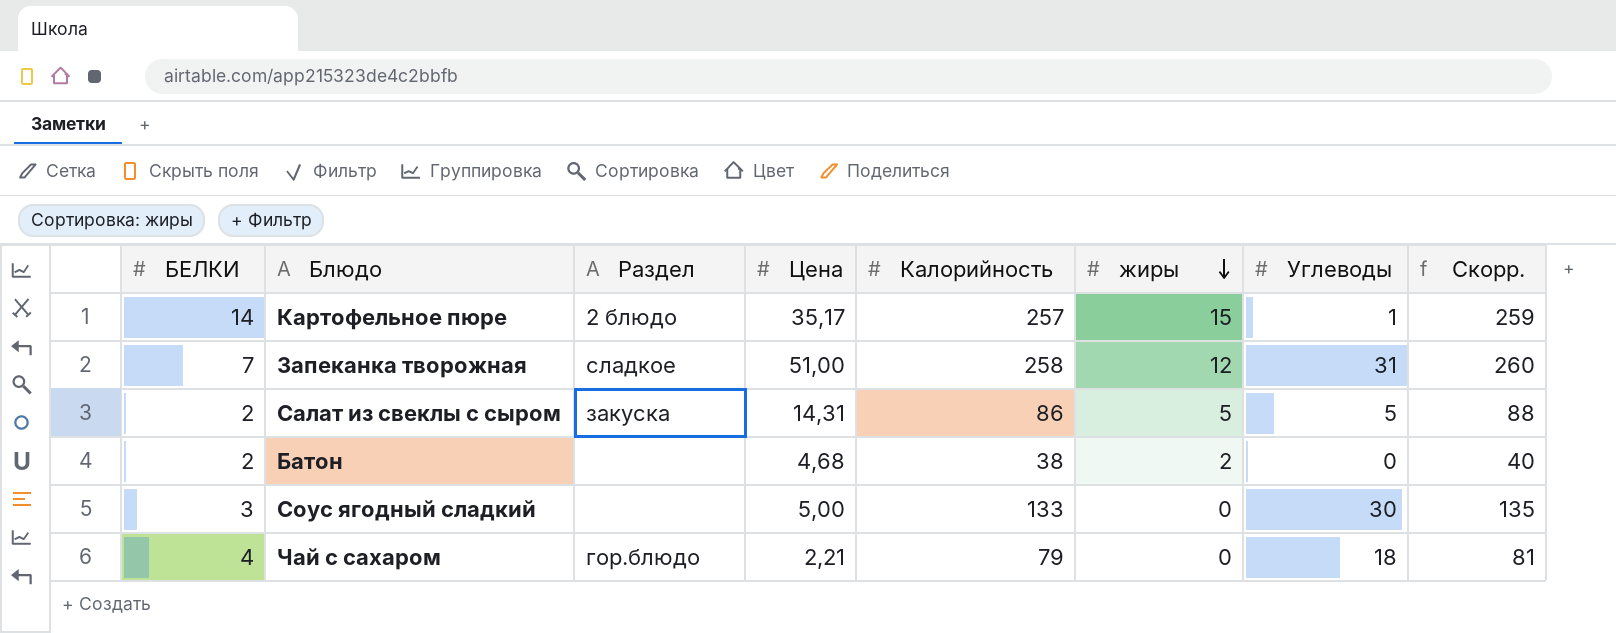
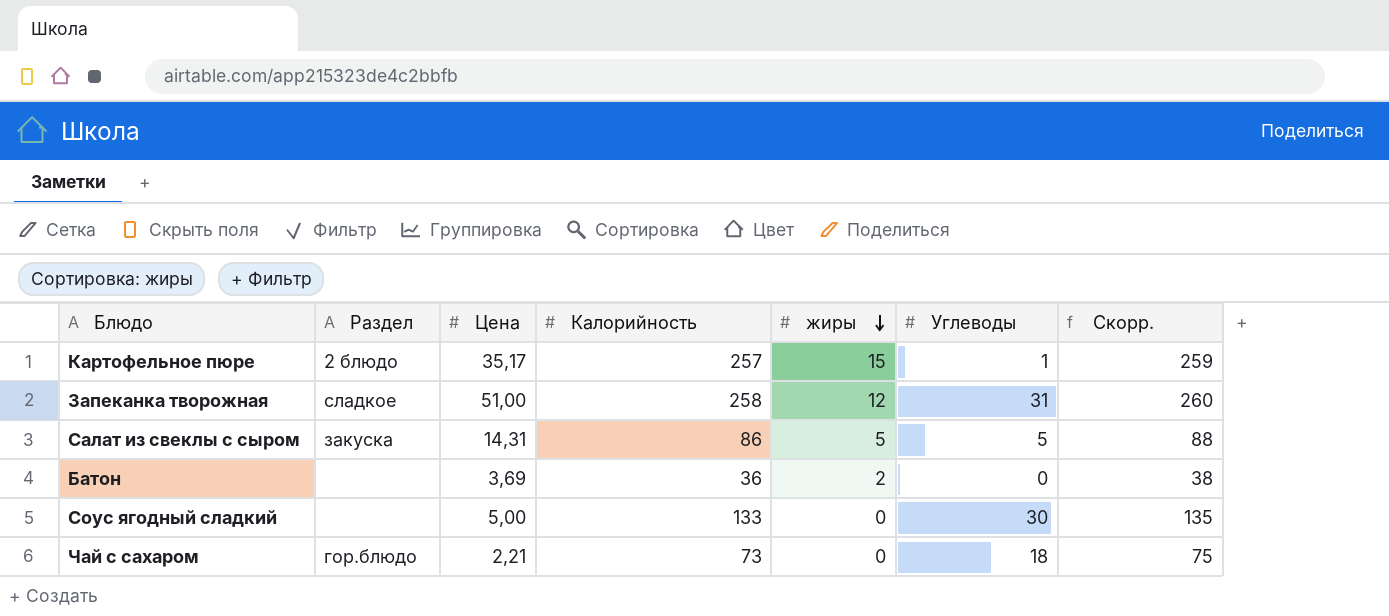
column БЕЛКИ | position: 1 -> none
Батон | Цена: 4,68 -> 3,69
Батон | Калорийность: 38 -> 36
Батон | Скорр.: 40 -> 38
Чай с сахаром | Калорийность: 79 -> 73
Чай с сахаром | Скорр.: 81 -> 75

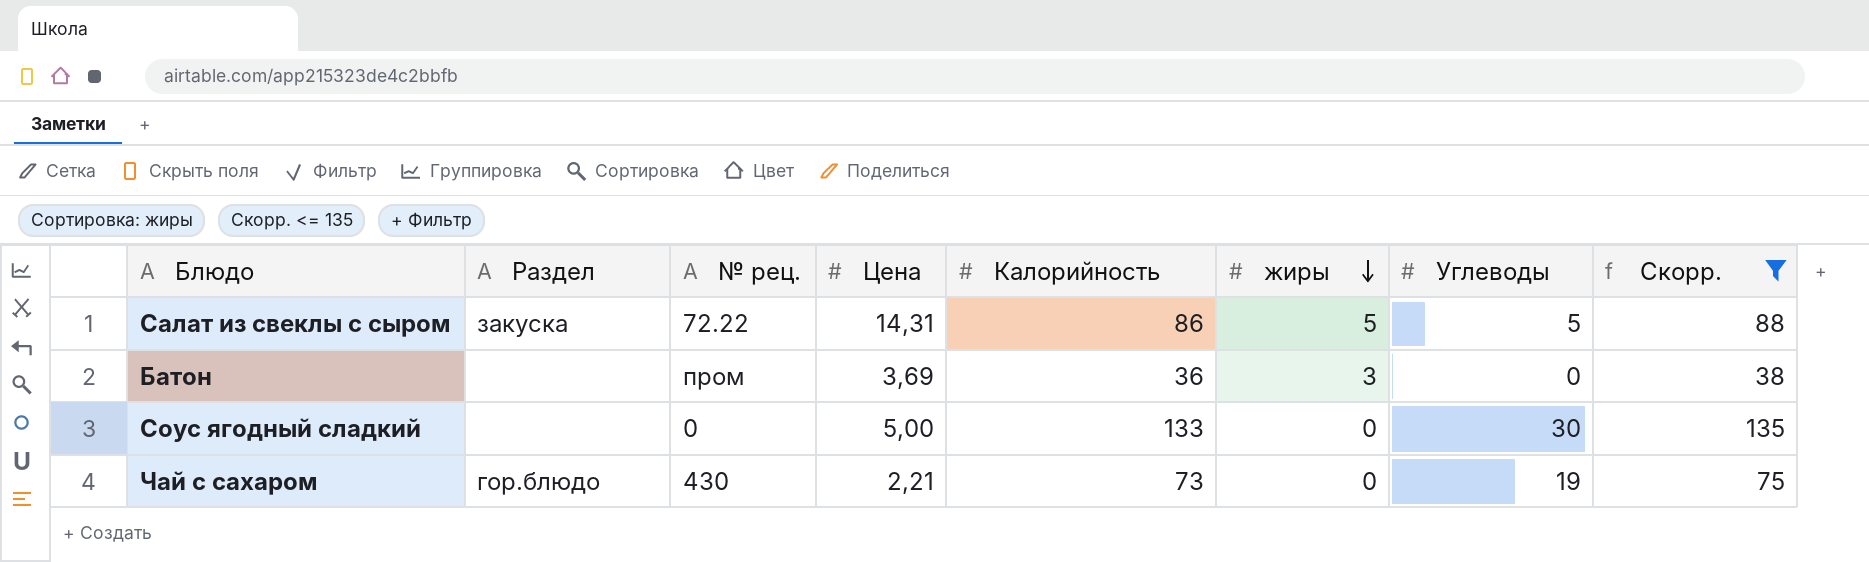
filter: none -> Скорр. <= 135
column № рец. | position: none -> 3
Батон | жиры: 2 -> 3
Чай с сахаром | Углеводы: 18 -> 19

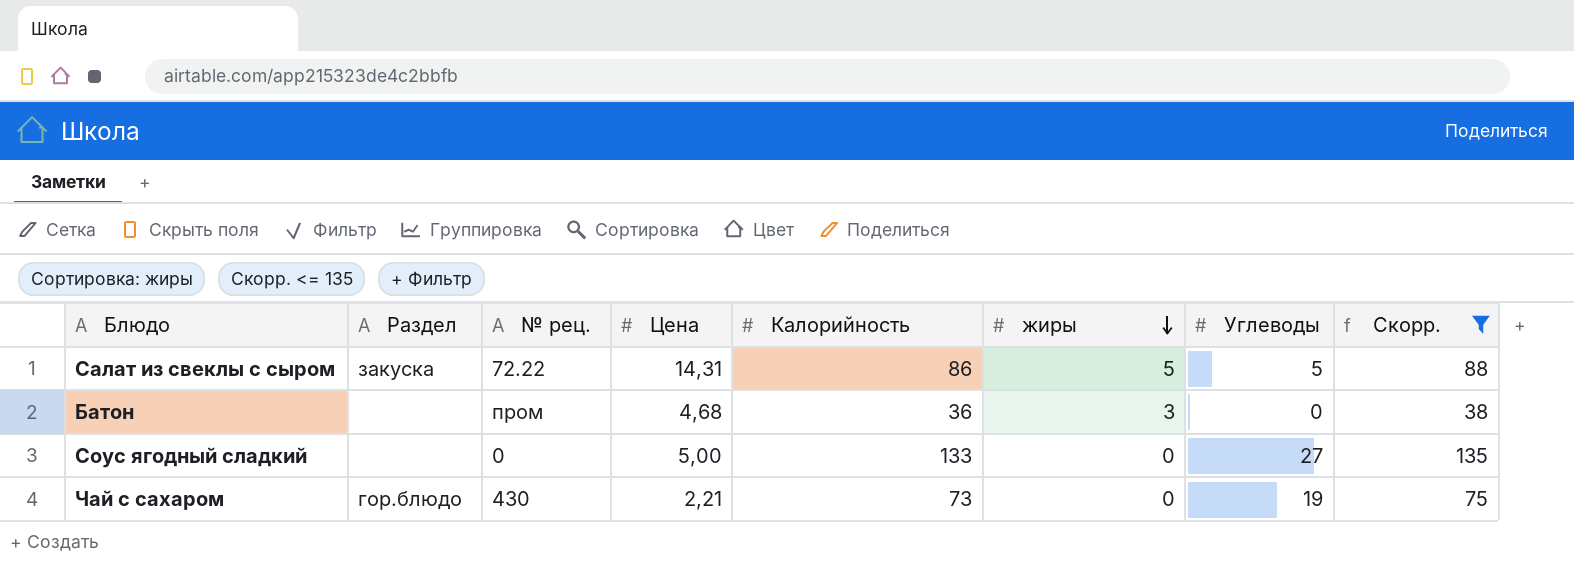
Батон | Цена: 3,69 -> 4,68
Соус ягодный сладкий | Углеводы: 30 -> 27

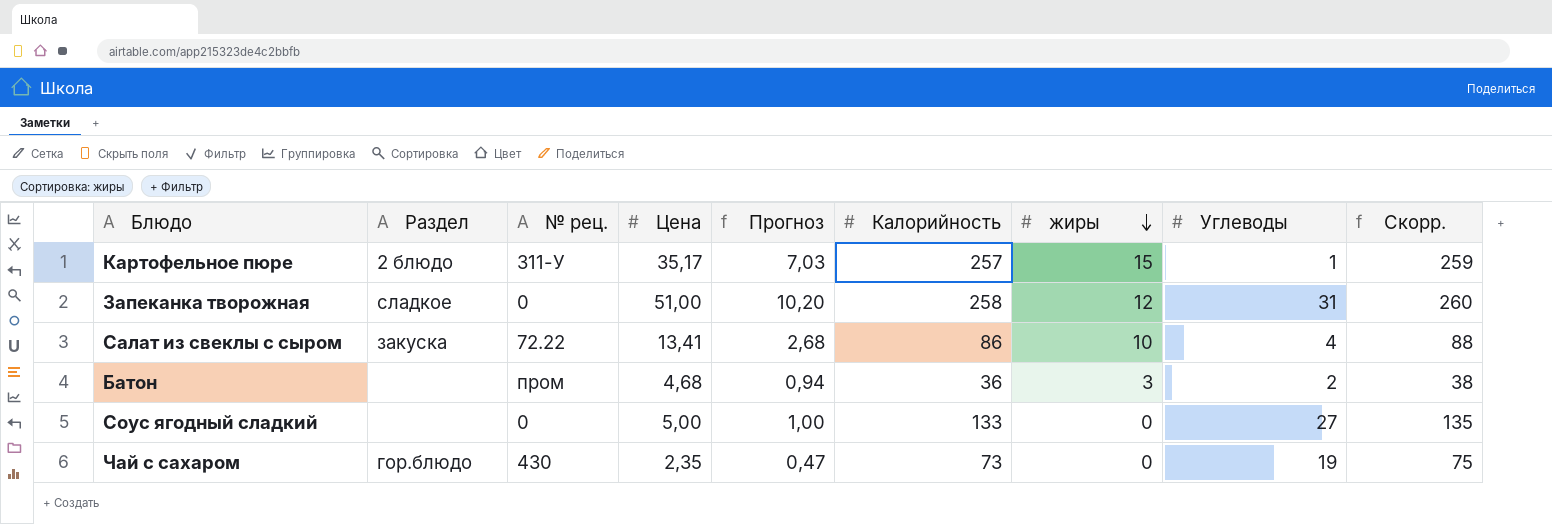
filter: Скорр. <= 135 -> none
column Прогноз | formula: none -> [Цена] * 0,2
Салат из свеклы с сыром | Цена: 14,31 -> 13,41
Салат из свеклы с сыром | жиры: 5 -> 10
Салат из свеклы с сыром | Углеводы: 5 -> 4
Батон | Углеводы: 0 -> 2
Чай с сахаром | Цена: 2,21 -> 2,35

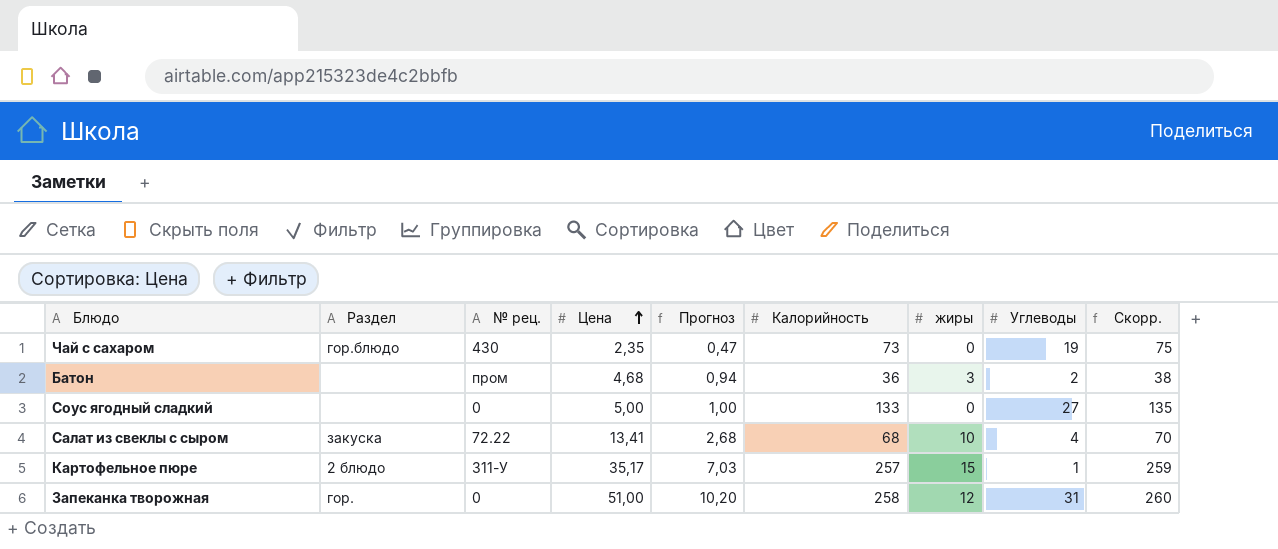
row order: жиры descending -> Цена ascending
Салат из свеклы с сыром | Калорийность: 86 -> 68
Салат из свеклы с сыром | Скорр.: 88 -> 70
Запеканка творожная | Раздел: сладкое -> гор.

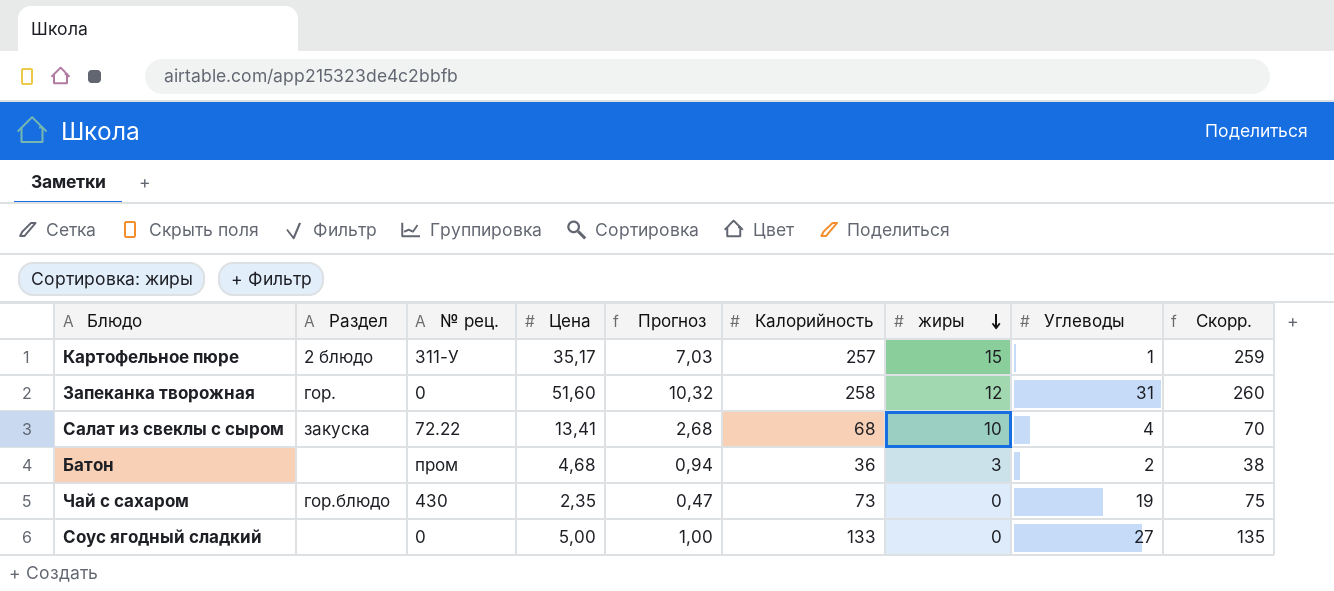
row order: Цена ascending -> жиры descending
Запеканка творожная | Цена: 51,00 -> 51,60
Запеканка творожная | Прогноз: 10,20 -> 10,32

